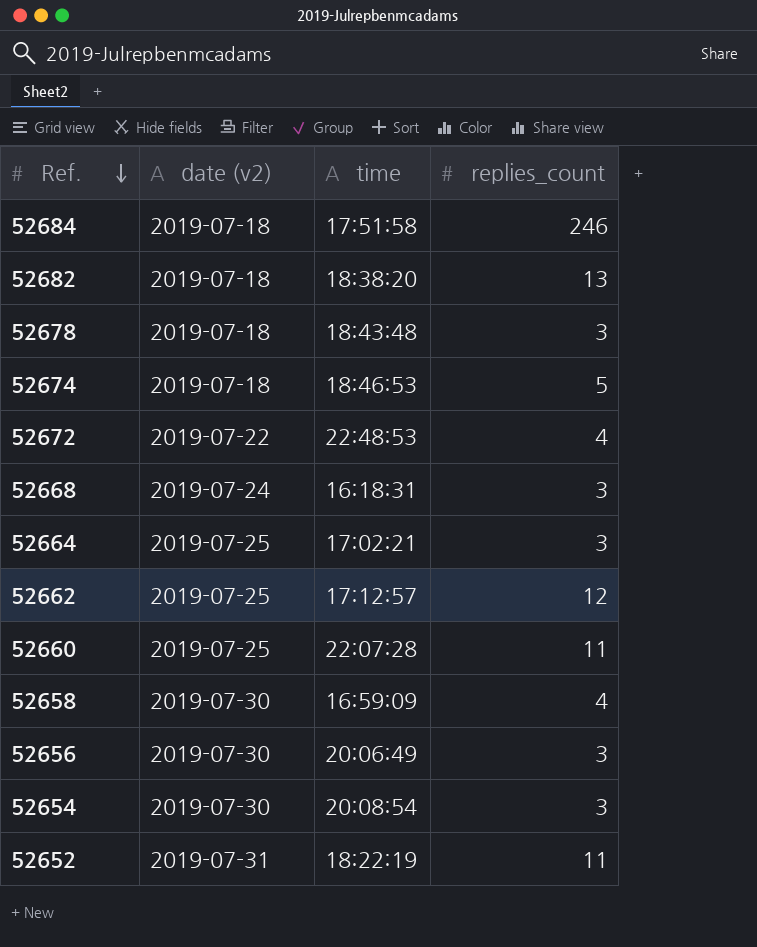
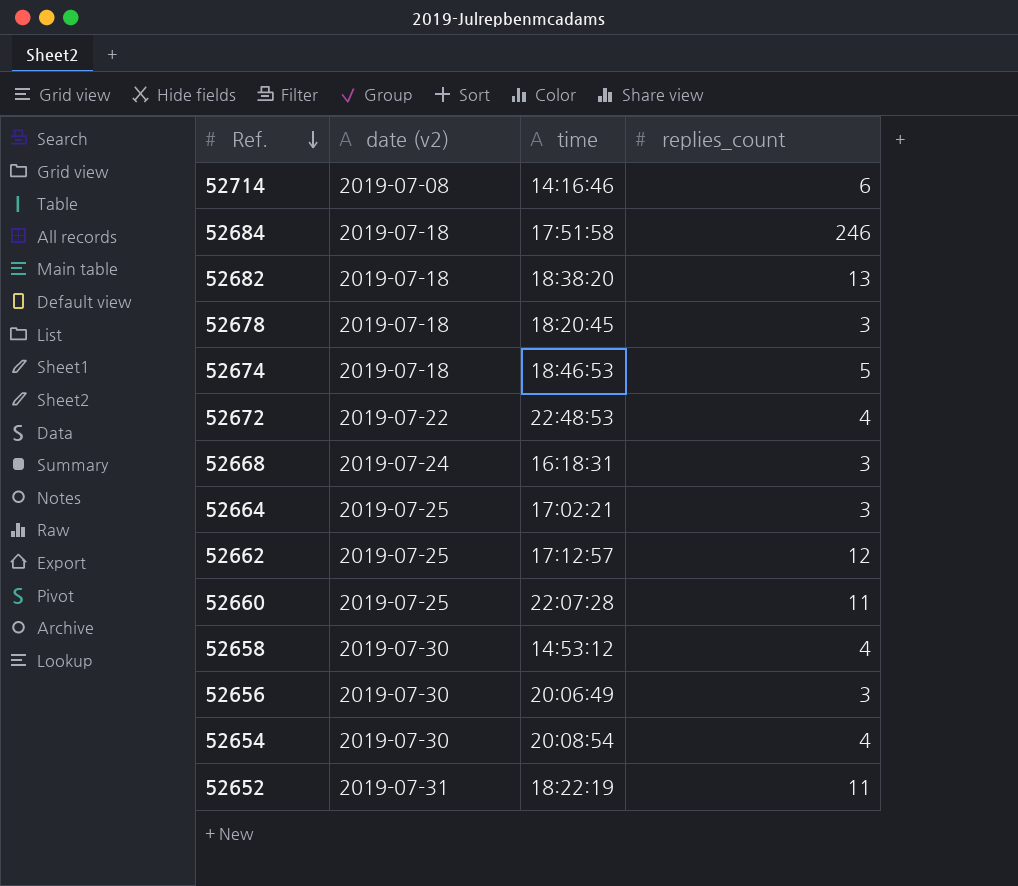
row 52714: none -> 2019-07-08 | 14:16:46 | 6
52678 | time: 18:43:48 -> 18:20:45
52658 | time: 16:59:09 -> 14:53:12
52654 | replies_count: 3 -> 4

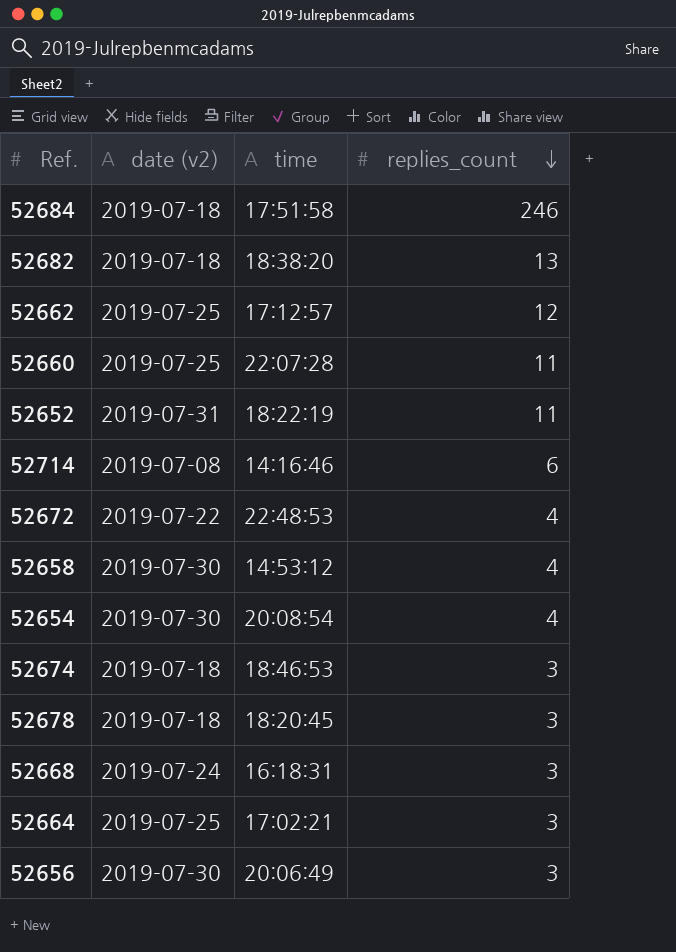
row order: Ref. descending -> replies_count descending
52674 | replies_count: 5 -> 3

